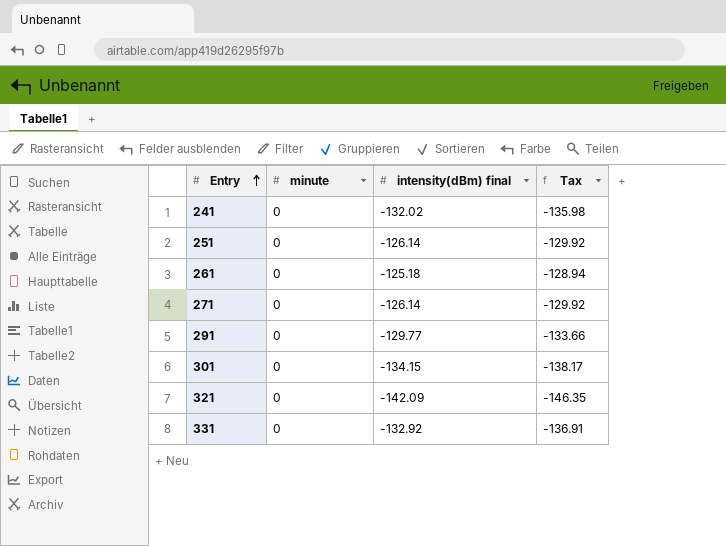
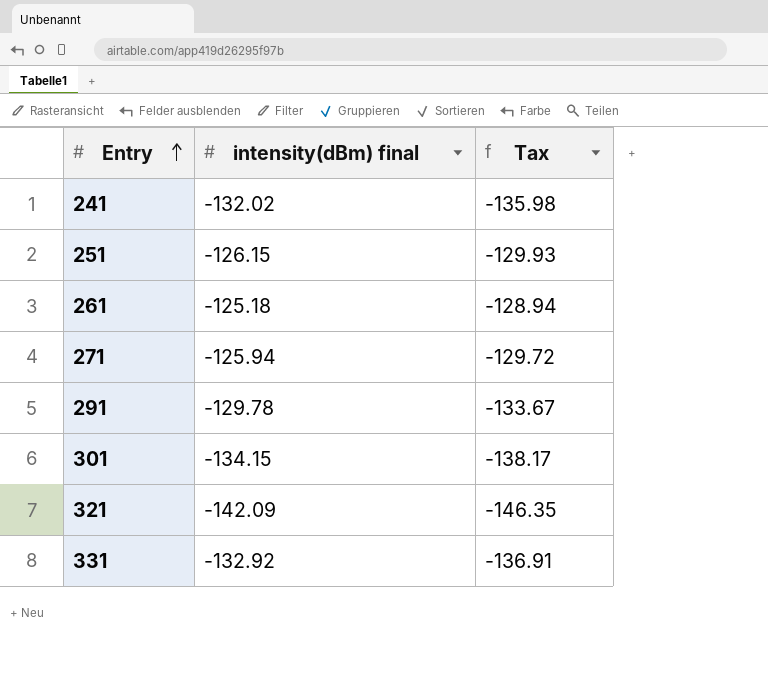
column minute | position: 2 -> none
251 | intensity(dBm) final: -126.14 -> -126.15
251 | Tax: -129.92 -> -129.93
271 | intensity(dBm) final: -126.14 -> -125.94
271 | Tax: -129.92 -> -129.72
291 | intensity(dBm) final: -129.77 -> -129.78
291 | Tax: -133.66 -> -133.67

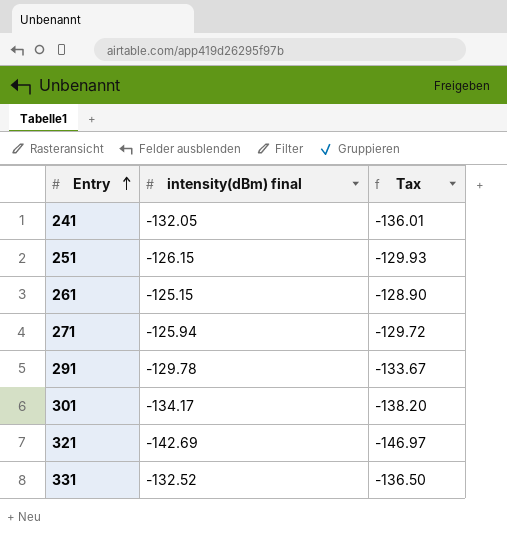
241 | intensity(dBm) final: -132.02 -> -132.05
241 | Tax: -135.98 -> -136.01
261 | intensity(dBm) final: -125.18 -> -125.15
261 | Tax: -128.94 -> -128.90
301 | intensity(dBm) final: -134.15 -> -134.17
301 | Tax: -138.17 -> -138.20
321 | intensity(dBm) final: -142.09 -> -142.69
321 | Tax: -146.35 -> -146.97
331 | intensity(dBm) final: -132.92 -> -132.52
331 | Tax: -136.91 -> -136.50

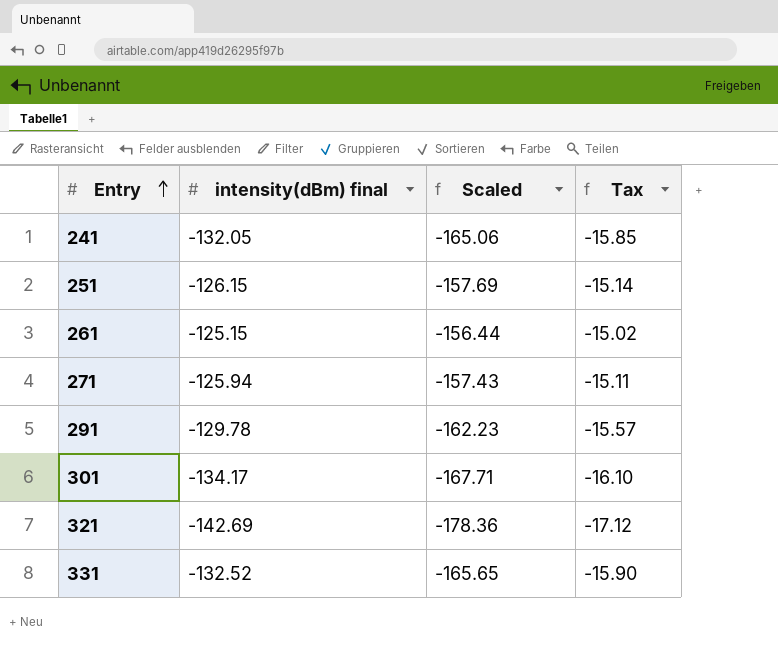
column Scaled | formula: none -> [intensity(dBm) final] * 1.25
column Tax | formula: [intensity(dBm) final] * 1.03 -> [intensity(dBm) final] * 0.12

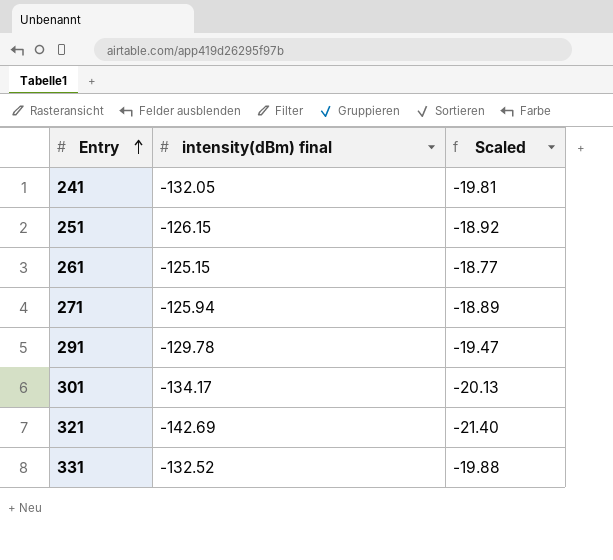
column Tax | formula: [intensity(dBm) final] * 0.12 -> none
column Scaled | formula: [intensity(dBm) final] * 1.25 -> [intensity(dBm) final] * 0.15

